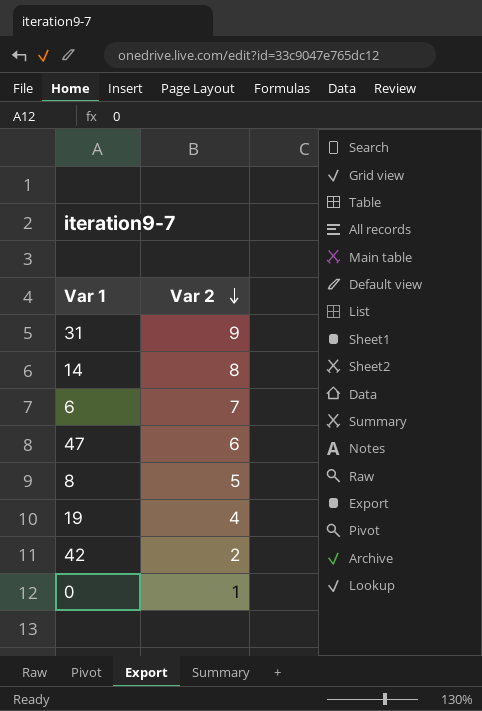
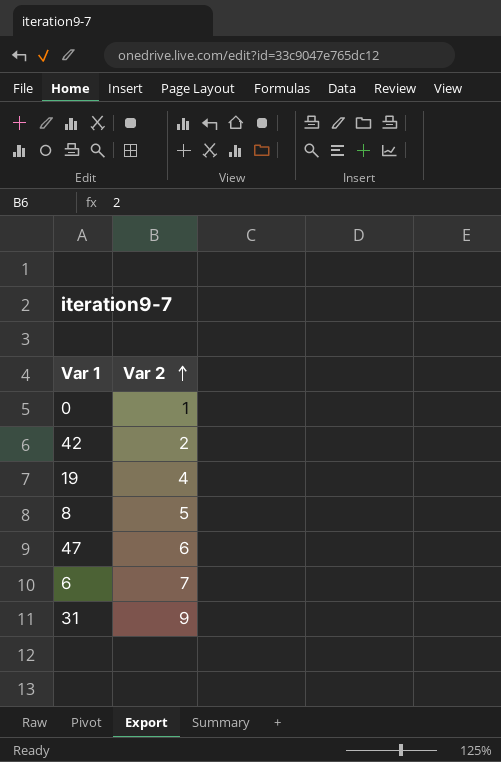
row order: Var 2 descending -> Var 2 ascending
row 14: 8 -> none

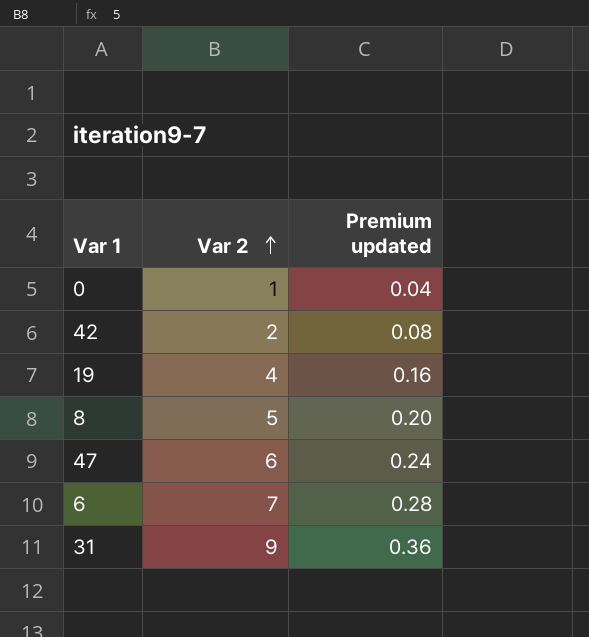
column Premium updated | formula: none -> [Var 2] * 0.04

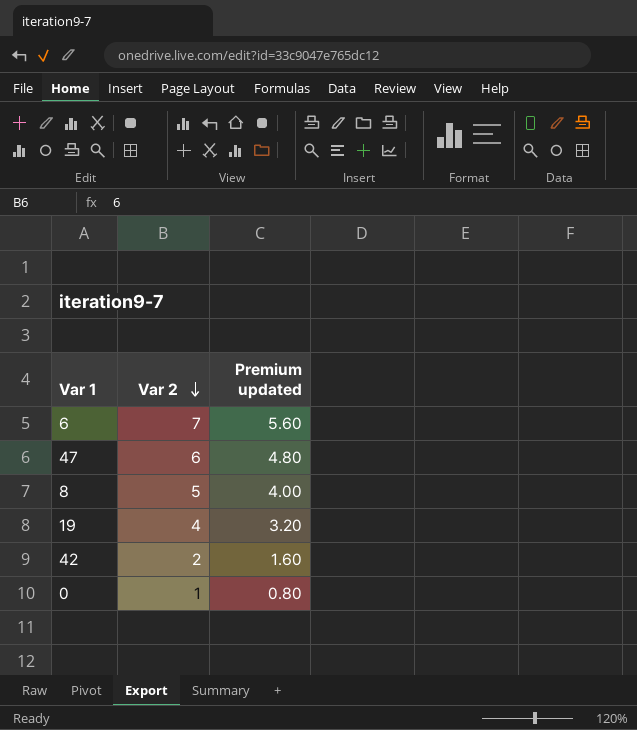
row order: Var 2 ascending -> Var 2 descending
column Premium updated | formula: [Var 2] * 0.04 -> [Var 2] * 0.8
row 31: 9 | 0.36 -> none

